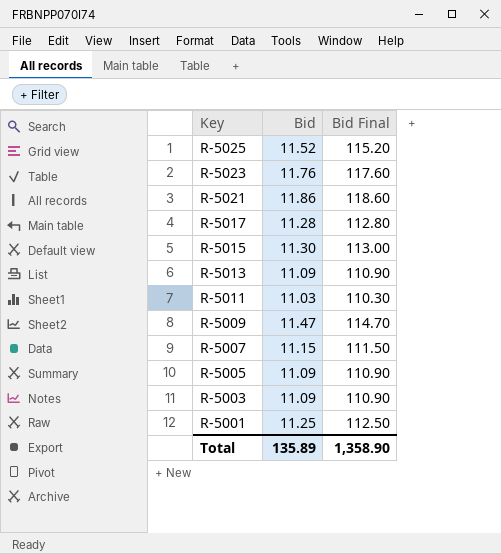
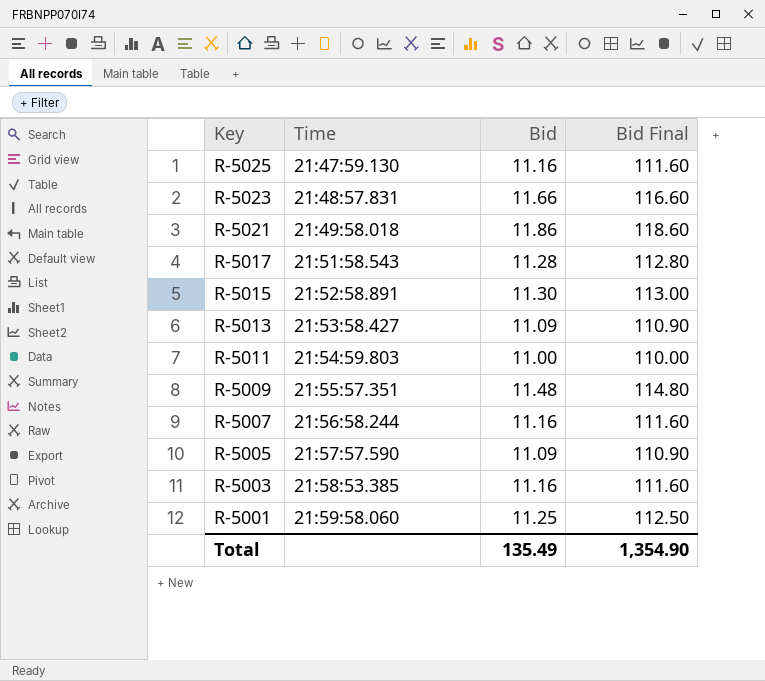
column Time | position: none -> 2
R-5025 | Bid: 11.52 -> 11.16
R-5025 | Bid Final: 115.20 -> 111.60
R-5023 | Bid: 11.76 -> 11.66
R-5023 | Bid Final: 117.60 -> 116.60
R-5011 | Bid: 11.03 -> 11.00
R-5011 | Bid Final: 110.30 -> 110.00
R-5009 | Bid: 11.47 -> 11.48
R-5009 | Bid Final: 114.70 -> 114.80
R-5007 | Bid: 11.15 -> 11.16
R-5007 | Bid Final: 111.50 -> 111.60
R-5003 | Bid: 11.09 -> 11.16
R-5003 | Bid Final: 110.90 -> 111.60
Total | Bid: 135.89 -> 135.49
Total | Bid Final: 1,358.90 -> 1,354.90

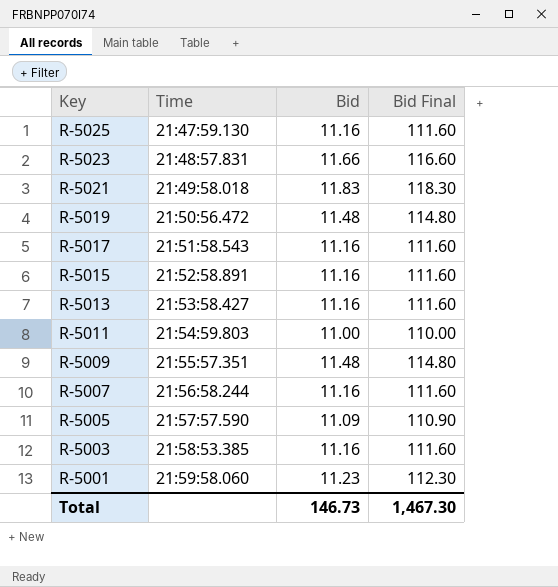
R-5021 | Bid: 11.86 -> 11.83
R-5021 | Bid Final: 118.60 -> 118.30
row R-5019: none -> 21:50:56.472 | 11.48 | 114.80
R-5017 | Bid: 11.28 -> 11.16
R-5017 | Bid Final: 112.80 -> 111.60
R-5015 | Bid: 11.30 -> 11.16
R-5015 | Bid Final: 113.00 -> 111.60
R-5013 | Bid: 11.09 -> 11.16
R-5013 | Bid Final: 110.90 -> 111.60
R-5001 | Bid: 11.25 -> 11.23
R-5001 | Bid Final: 112.50 -> 112.30
Total | Bid: 135.49 -> 146.73
Total | Bid Final: 1,354.90 -> 1,467.30

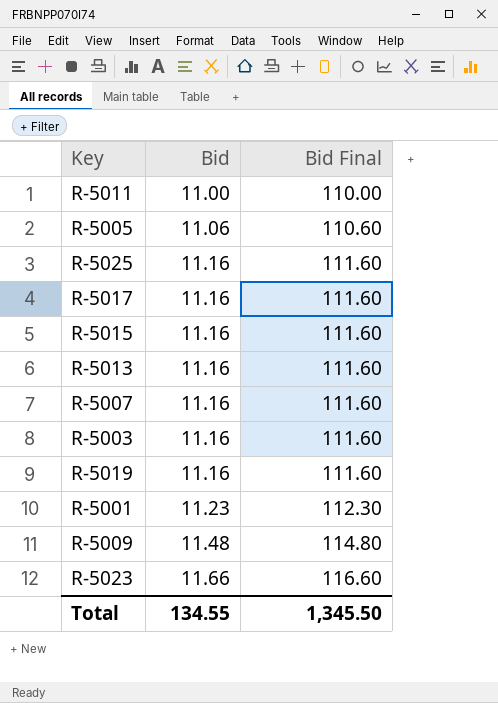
row order: Key descending -> Bid ascending
column Time | position: 2 -> none
row R-5021: 21:49:58.018 | 11.83 | 118.30 -> none
R-5005 | Bid: 11.09 -> 11.06
R-5005 | Bid Final: 110.90 -> 110.60
R-5019 | Bid: 11.48 -> 11.16
R-5019 | Bid Final: 114.80 -> 111.60
Total | Bid: 146.73 -> 134.55
Total | Bid Final: 1,467.30 -> 1,345.50

